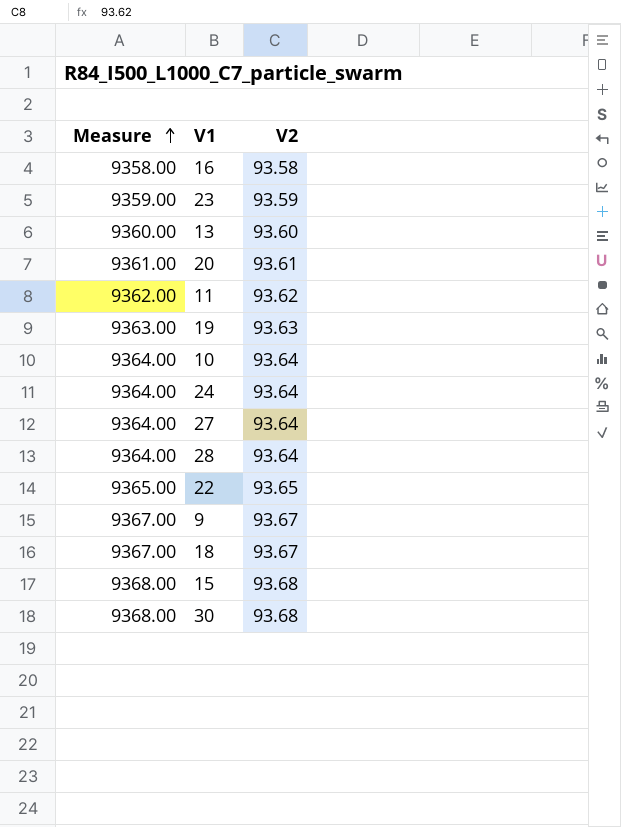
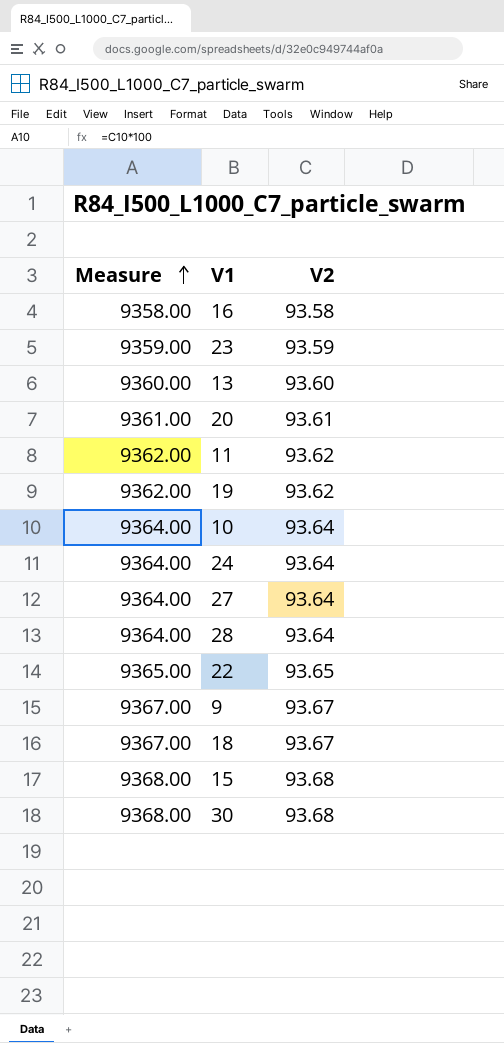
19 | Measure: 9363.00 -> 9362.00
19 | V2: 93.63 -> 93.62

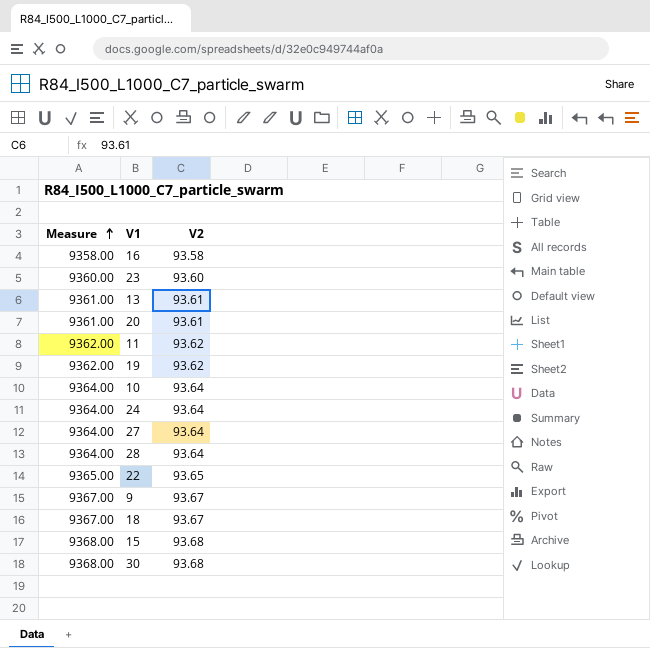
23 | Measure: 9359.00 -> 9360.00
23 | V2: 93.59 -> 93.60
13 | Measure: 9360.00 -> 9361.00
13 | V2: 93.60 -> 93.61

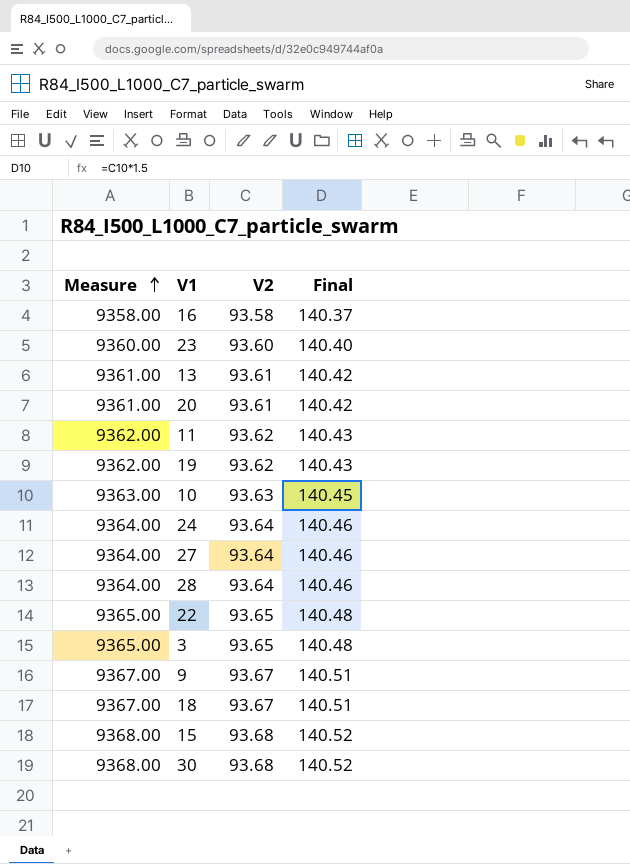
column Final | formula: none -> [V2] * 1.5
10 | Measure: 9364.00 -> 9363.00
10 | V2: 93.64 -> 93.63
row 3: none -> 9365.00 | 93.65 | 140.48

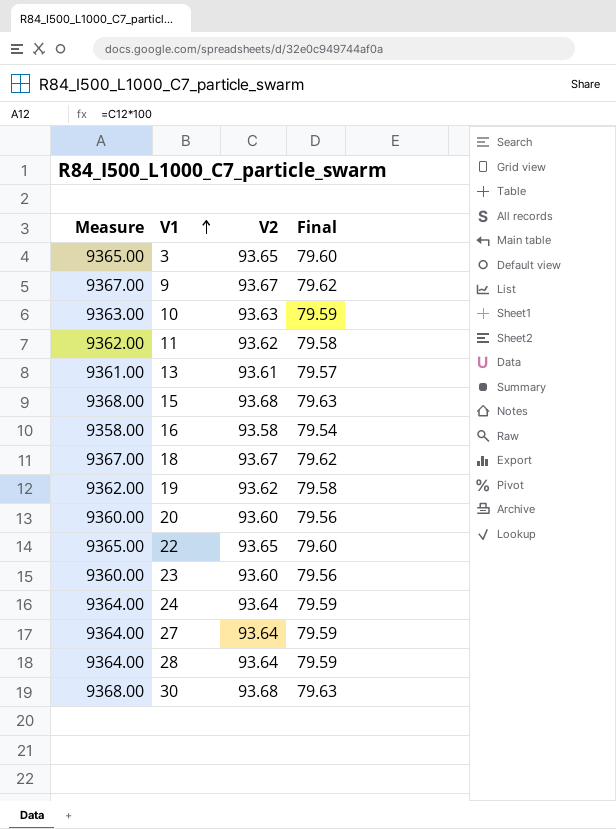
row order: Measure ascending -> V1 ascending
column Final | formula: [V2] * 1.5 -> [V2] * 0.85
20 | Measure: 9361.00 -> 9360.00
20 | V2: 93.61 -> 93.60

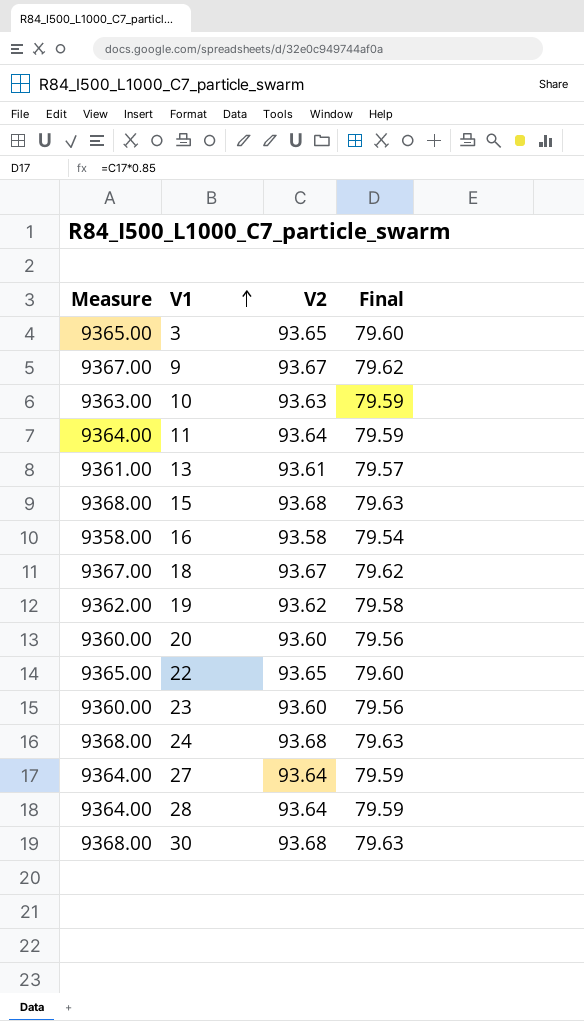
11 | Measure: 9362.00 -> 9364.00
11 | V2: 93.62 -> 93.64
11 | Final: 79.58 -> 79.59
24 | Measure: 9364.00 -> 9368.00
24 | V2: 93.64 -> 93.68
24 | Final: 79.59 -> 79.63

